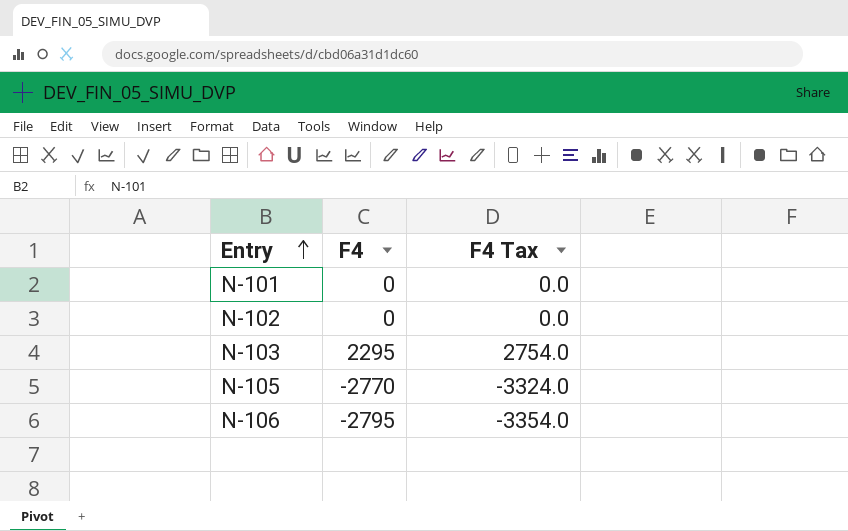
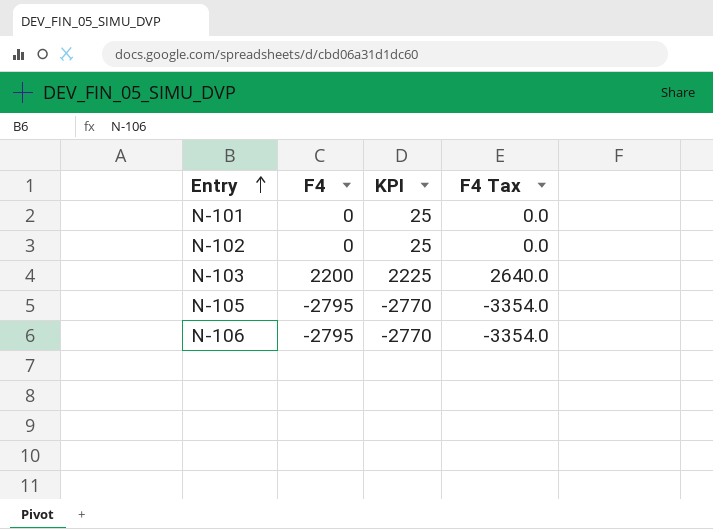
column KPI | formula: none -> [F4] + 25
N-103 | F4: 2295 -> 2200
N-103 | F4 Tax: 2754.0 -> 2640.0
N-105 | F4: -2770 -> -2795
N-105 | F4 Tax: -3324.0 -> -3354.0

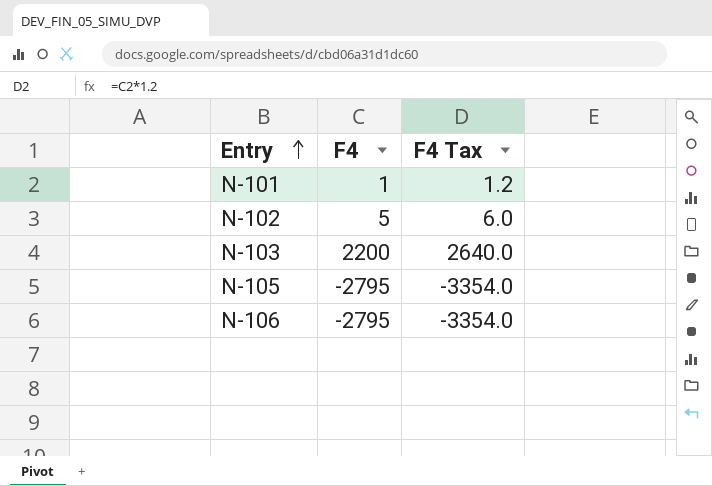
column KPI | formula: [F4] + 25 -> none
N-101 | F4: 0 -> 1
N-101 | F4 Tax: 0.0 -> 1.2
N-102 | F4: 0 -> 5
N-102 | F4 Tax: 0.0 -> 6.0

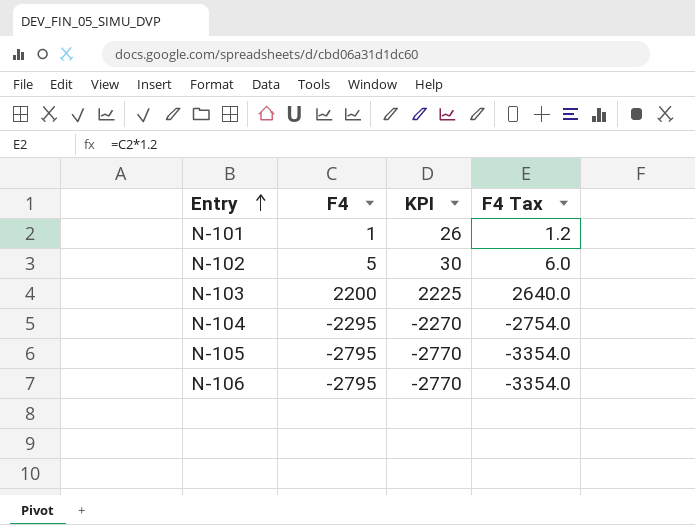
column KPI | formula: none -> [F4] + 25
row N-104: none -> -2295 | -2270 | -2754.0

